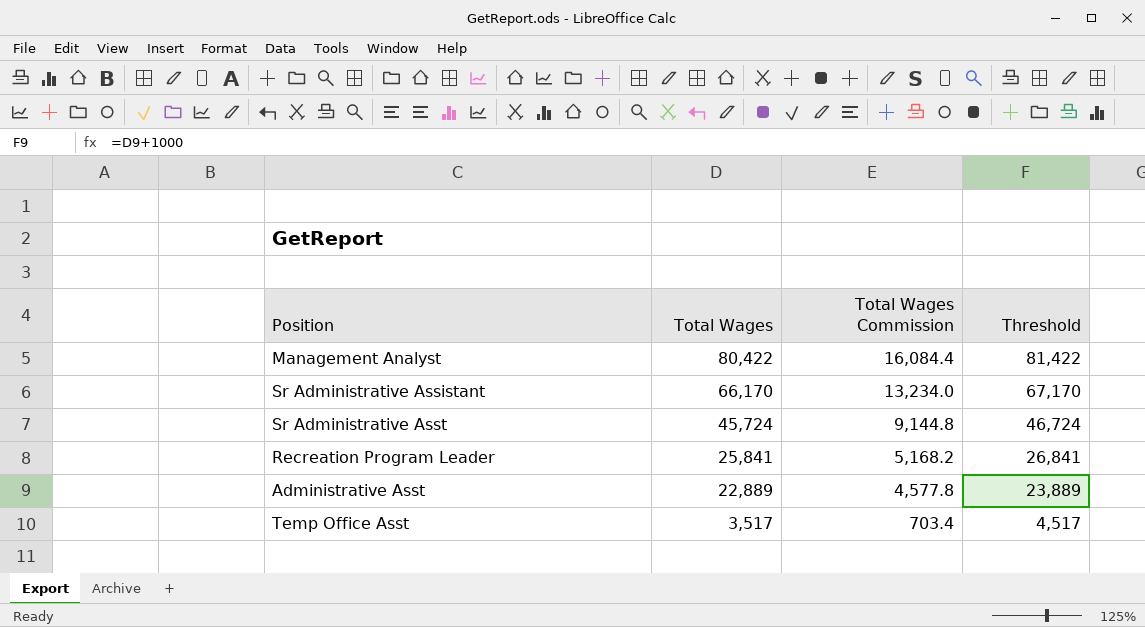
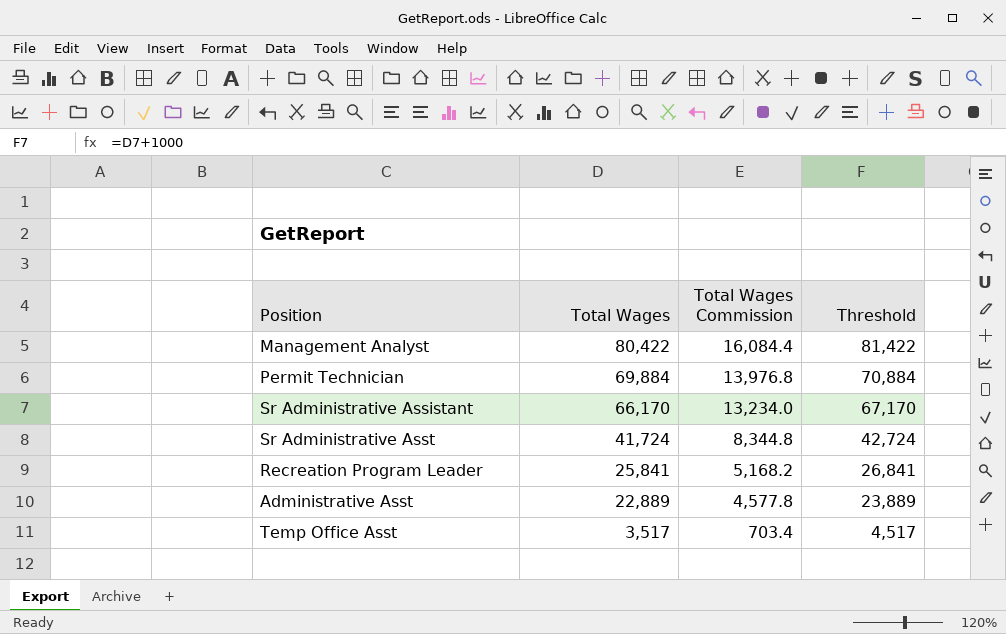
row Permit Technician: none -> 69,884 | 13,976.8 | 70,884
Sr Administrative Asst | Total Wages: 45,724 -> 41,724
Sr Administrative Asst | Total Wages Commission: 9,144.8 -> 8,344.8
Sr Administrative Asst | Threshold: 46,724 -> 42,724

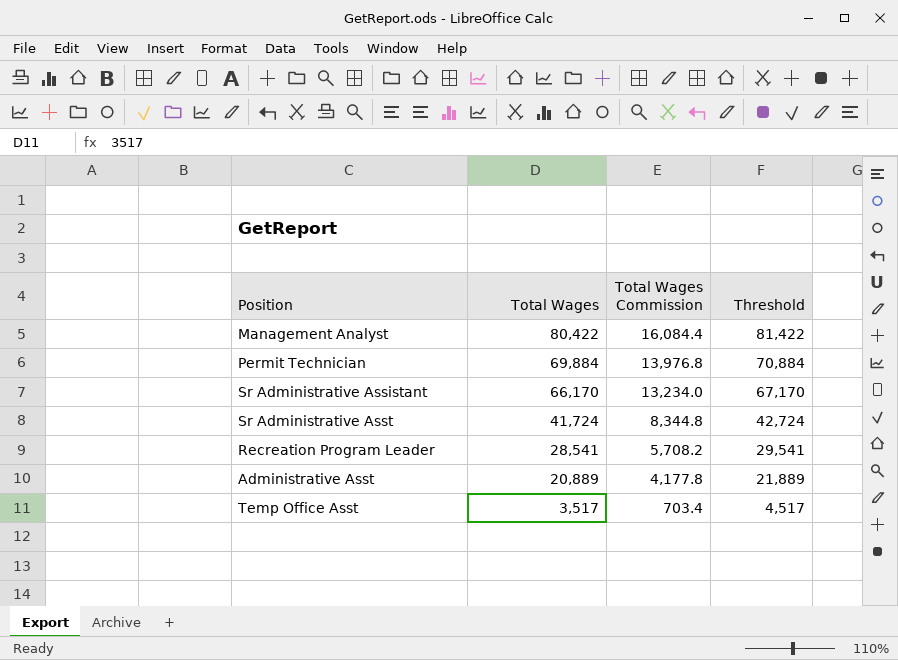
Recreation Program Leader | Total Wages: 25,841 -> 28,541
Recreation Program Leader | Total Wages Commission: 5,168.2 -> 5,708.2
Recreation Program Leader | Threshold: 26,841 -> 29,541
Administrative Asst | Total Wages: 22,889 -> 20,889
Administrative Asst | Total Wages Commission: 4,577.8 -> 4,177.8
Administrative Asst | Threshold: 23,889 -> 21,889

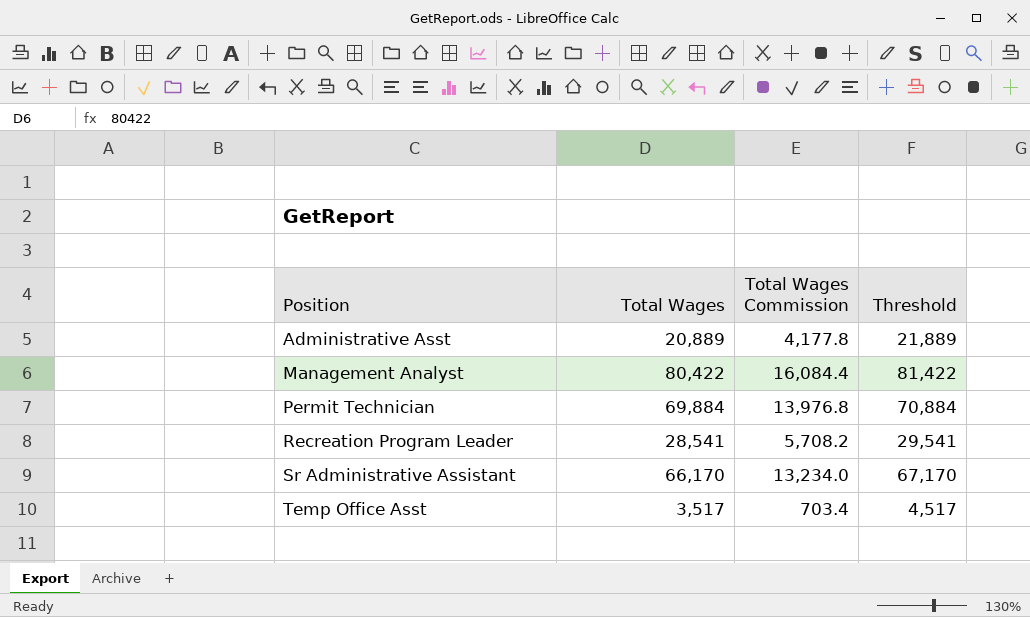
row order: Total Wages descending -> Position ascending
row Sr Administrative Asst: 41,724 | 8,344.8 | 42,724 -> none

